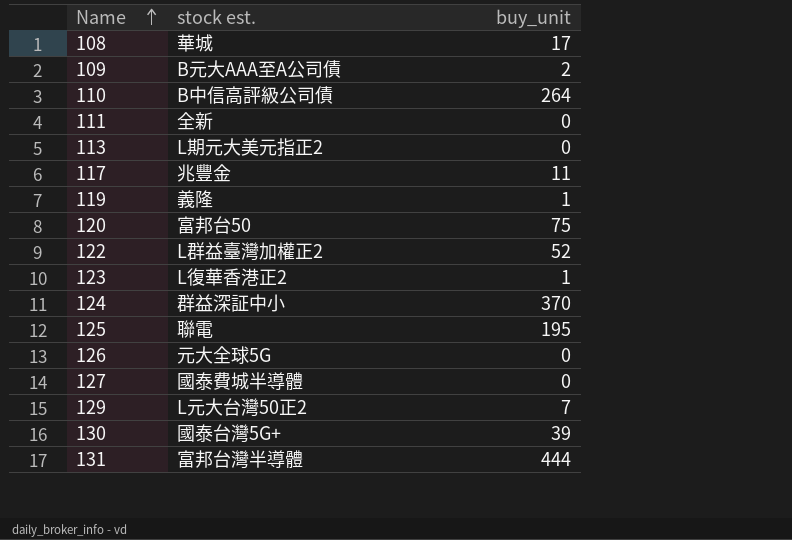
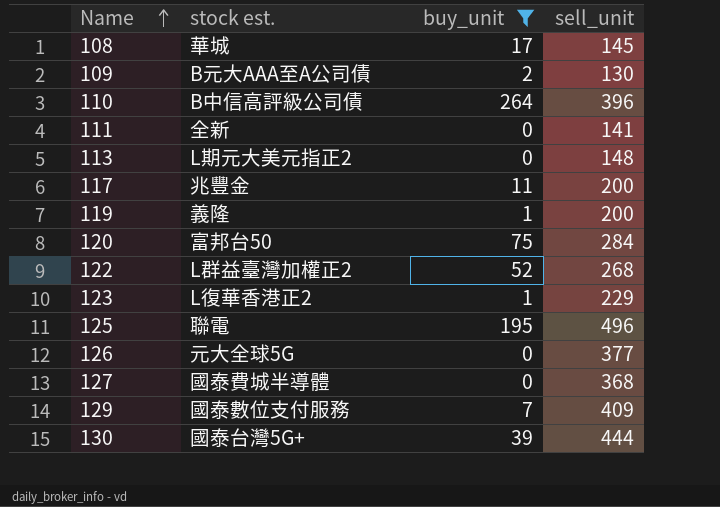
filter: none -> buy_unit <= 264
column sell_unit | position: none -> 4
129 | stock est.: L元大台灣50正2 -> 國泰數位支付服務

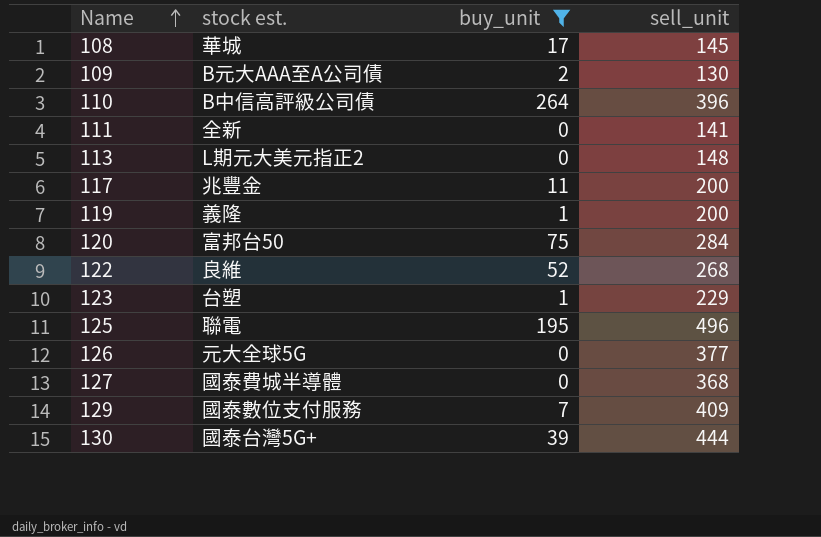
122 | stock est.: L群益臺灣加權正2 -> 良維
123 | stock est.: L復華香港正2 -> 台塑

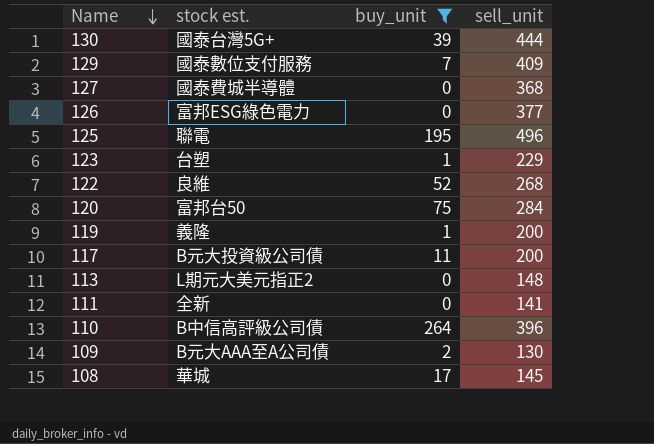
row order: Name ascending -> Name descending
126 | stock est.: 元大全球5G -> 富邦ESG綠色電力
117 | stock est.: 兆豐金 -> B元大投資級公司債

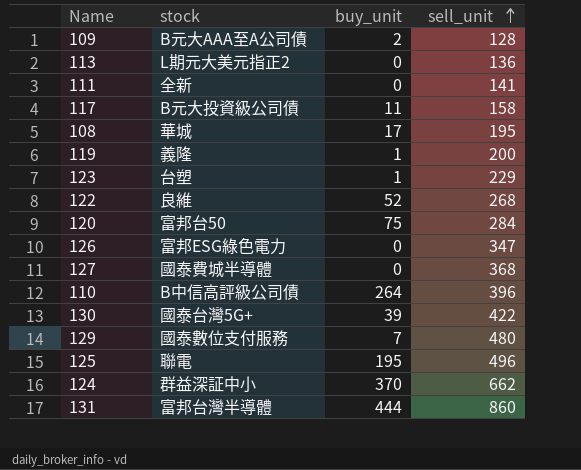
filter: buy_unit <= 264 -> none
row order: Name descending -> sell_unit ascending
column name: stock est. -> stock
109 | sell_unit: 130 -> 128
113 | sell_unit: 148 -> 136
117 | sell_unit: 200 -> 158
108 | sell_unit: 145 -> 195
126 | sell_unit: 377 -> 347
130 | sell_unit: 444 -> 422
129 | sell_unit: 409 -> 480

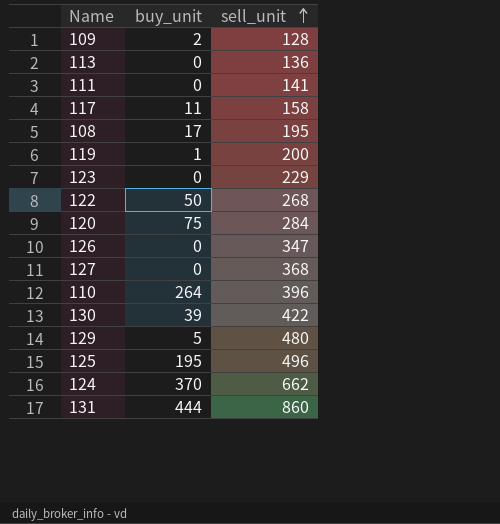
column stock | position: 2 -> none
123 | buy_unit: 1 -> 0
122 | buy_unit: 52 -> 50
129 | buy_unit: 7 -> 5

